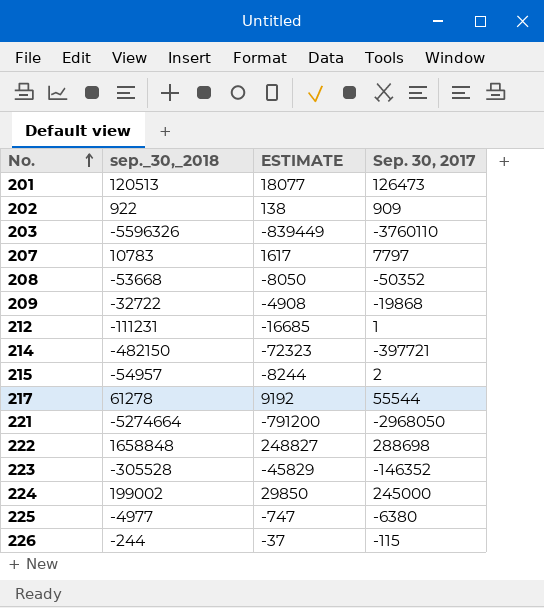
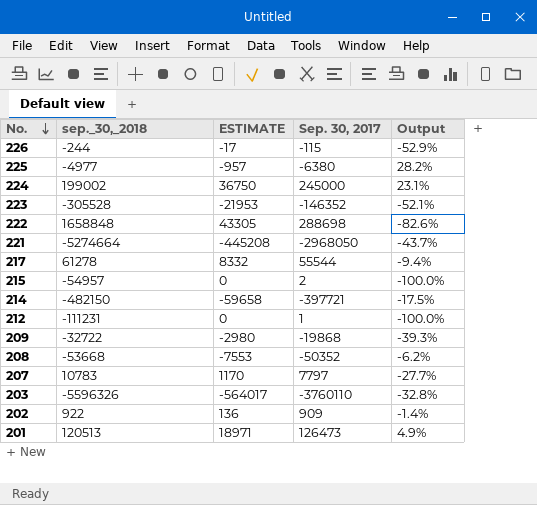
row order: No. ascending -> No. descending
column ESTIMATE | formula: [sep._30,_2018] * 0.15 -> [Sep. 30, 2017] * 0.15
column Output | formula: none -> ([Sep. 30, 2017] - [sep._30,_2018]) / [sep._30,_2018]

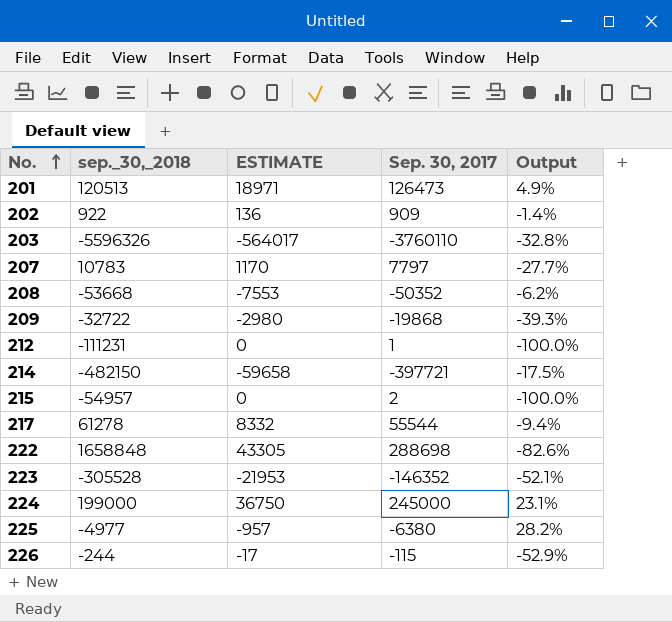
row order: No. descending -> No. ascending
row 221: -5274664 | -445208 | -2968050 | -43.7% -> none
224 | sep._30,_2018: 199002 -> 199000

